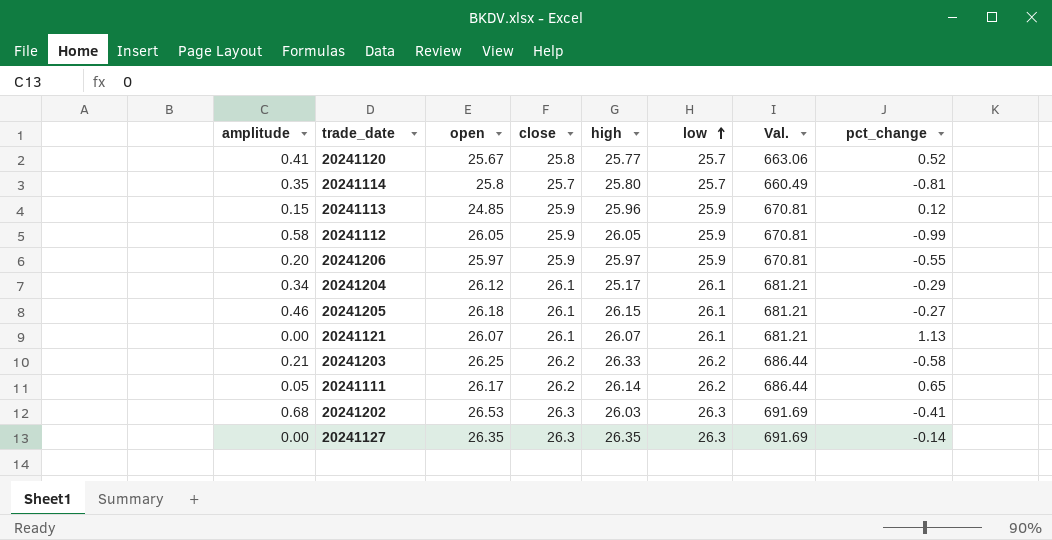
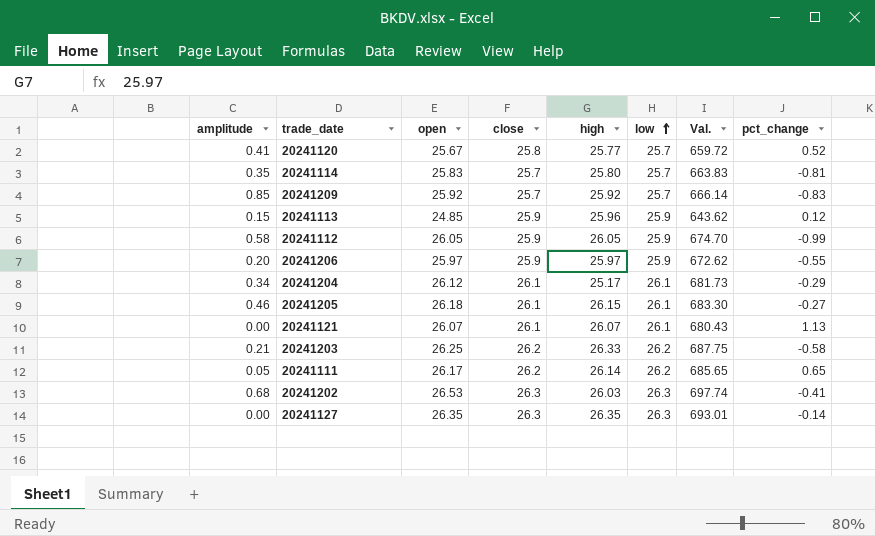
column Val. | formula: [close] * [low] -> [open] * [low]
20241114 | open: 25.8 -> 25.83
row 20241209: none -> 0.85 | 25.92 | 25.7 | 25.92 | 25.7 | 666.14 | -0.83

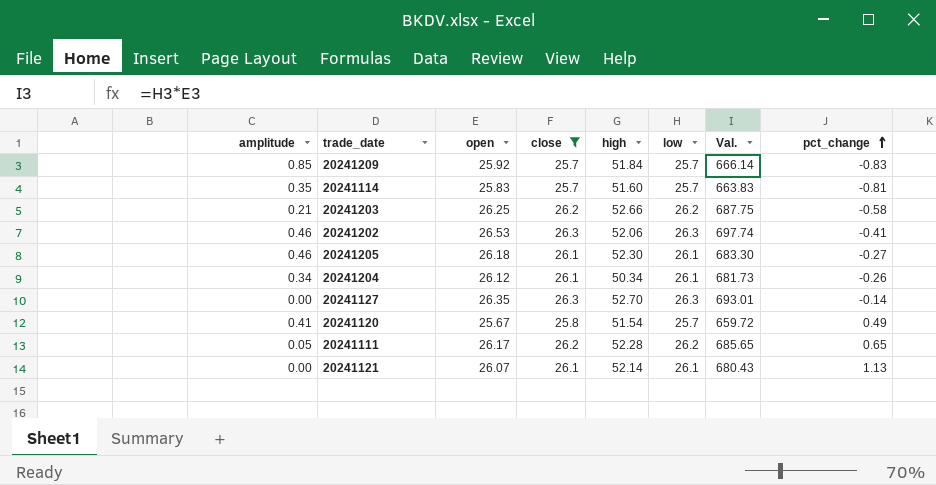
filter: none -> close != 25.9
row order: low ascending -> pct_change ascending
20241209 | high: 25.92 -> 51.84
20241114 | high: 25.80 -> 51.60
20241203 | high: 26.33 -> 52.66
20241202 | amplitude: 0.68 -> 0.46
20241202 | high: 26.03 -> 52.06
20241205 | high: 26.15 -> 52.30
20241204 | high: 25.17 -> 50.34
20241204 | pct_change: -0.29 -> -0.26
20241127 | high: 26.35 -> 52.70
20241120 | high: 25.77 -> 51.54
20241120 | pct_change: 0.52 -> 0.49
20241111 | high: 26.14 -> 52.28
20241121 | high: 26.07 -> 52.14

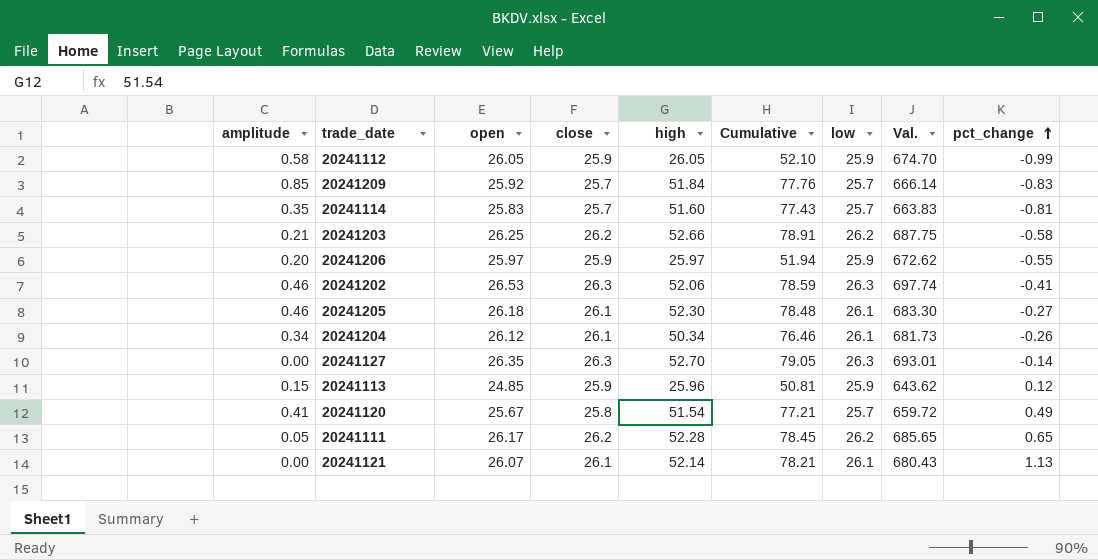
filter: close != 25.9 -> none
column Cumulative | formula: none -> [open] + [high]

